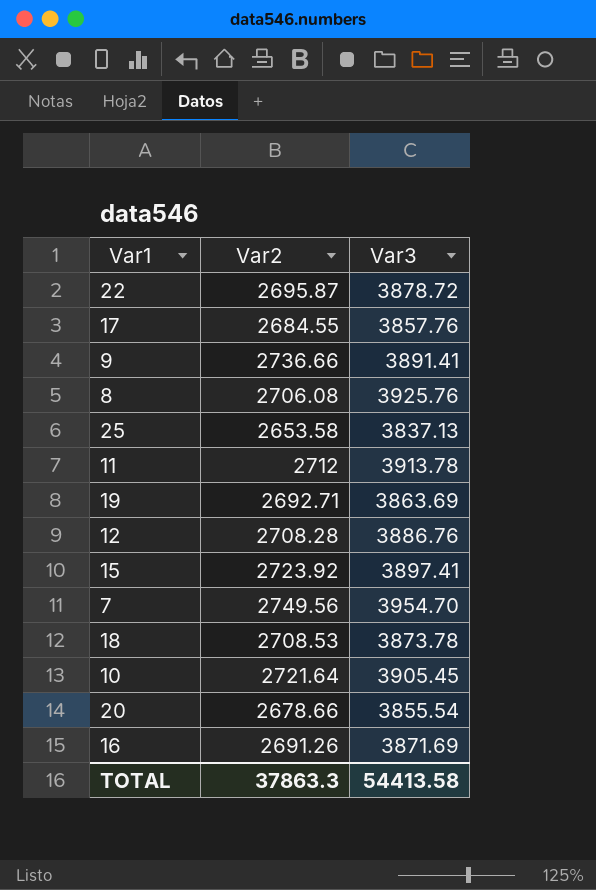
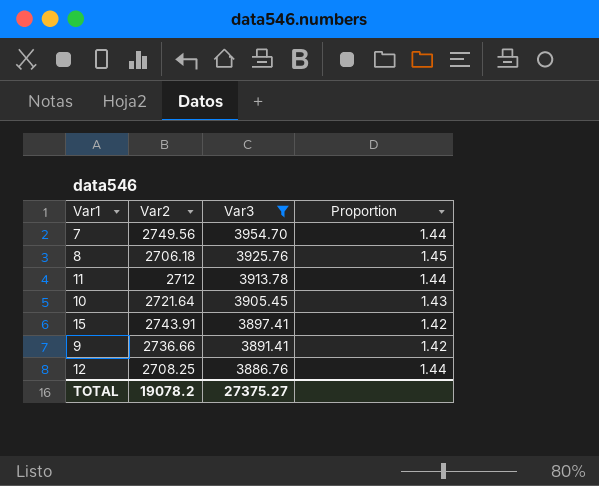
filter: none -> Var3 >= 3886.76
row order: none -> Var3 descending
column Proportion | formula: none -> [Var3] / [Var2]
8 | Var2: 2706.08 -> 2706.18
15 | Var2: 2723.92 -> 2743.91
12 | Var2: 2708.28 -> 2708.25
TOTAL | Var2: 37863.3 -> 19078.2
TOTAL | Var3: 54413.58 -> 27375.27

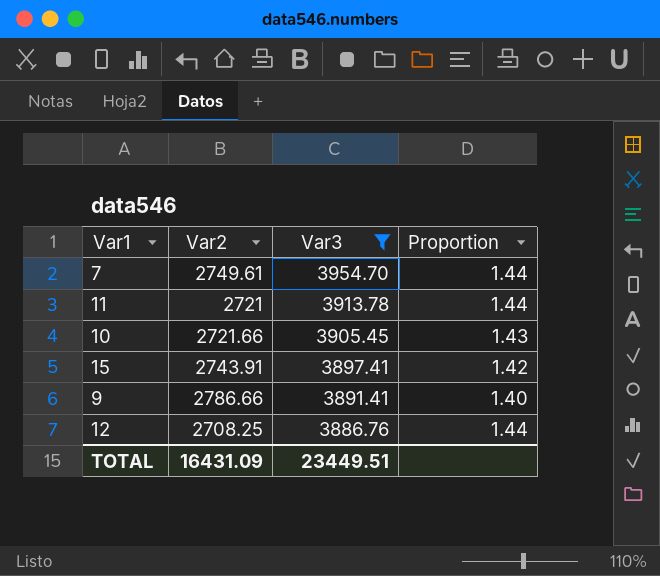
row 8: 2706.18 | 3925.76 | 1.45 -> none
7 | Var2: 2749.56 -> 2749.61
11 | Var2: 2712 -> 2721
10 | Var2: 2721.64 -> 2721.66
9 | Var2: 2736.66 -> 2786.66
9 | Proportion: 1.42 -> 1.40
TOTAL | Var2: 19078.2 -> 16431.09
TOTAL | Var3: 27375.27 -> 23449.51

